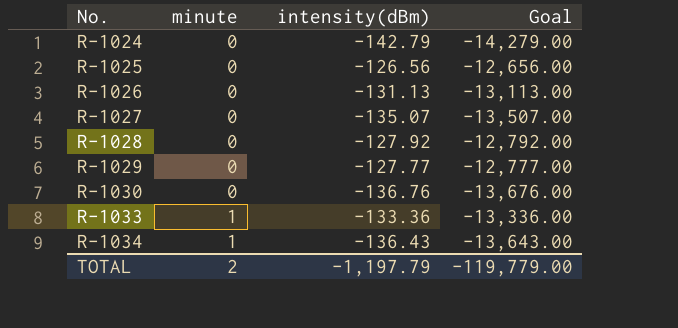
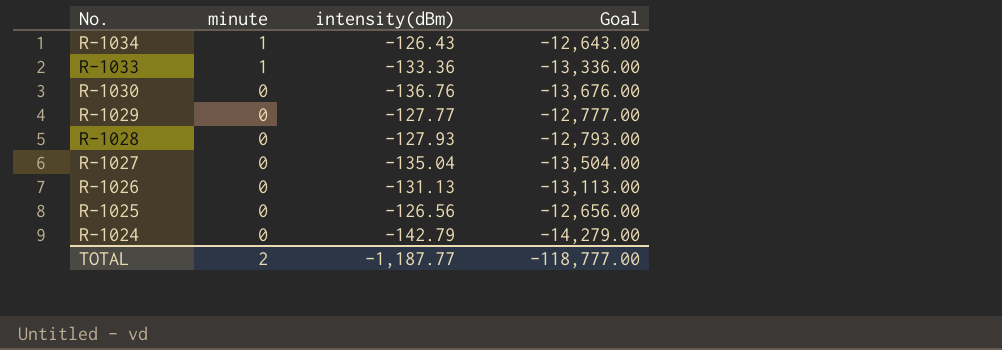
row order: No. ascending -> No. descending
R-1034 | intensity(dBm): -136.43 -> -126.43
R-1034 | Goal: -13,643.00 -> -12,643.00
R-1028 | intensity(dBm): -127.92 -> -127.93
R-1028 | Goal: -12,792.00 -> -12,793.00
R-1027 | intensity(dBm): -135.07 -> -135.04
R-1027 | Goal: -13,507.00 -> -13,504.00
TOTAL | intensity(dBm): -1,197.79 -> -1,187.77
TOTAL | Goal: -119,779.00 -> -118,777.00

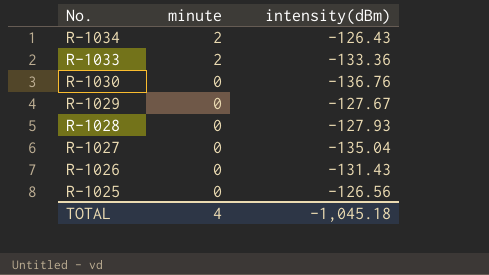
column Goal | formula: [intensity(dBm)] * 100 -> none
row R-1024: 0 | -142.79 | -14,279.00 -> none
R-1034 | minute: 1 -> 2
R-1033 | minute: 1 -> 2
R-1029 | intensity(dBm): -127.77 -> -127.67
R-1026 | intensity(dBm): -131.13 -> -131.43
TOTAL | minute: 2 -> 4
TOTAL | intensity(dBm): -1,187.77 -> -1,045.18

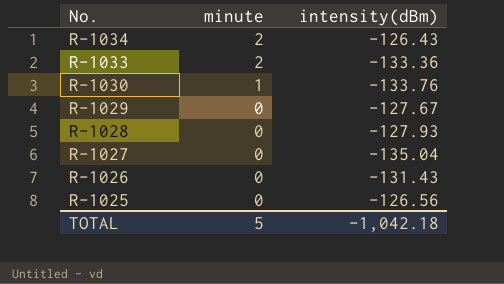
R-1030 | minute: 0 -> 1
R-1030 | intensity(dBm): -136.76 -> -133.76
TOTAL | minute: 4 -> 5
TOTAL | intensity(dBm): -1,045.18 -> -1,042.18

